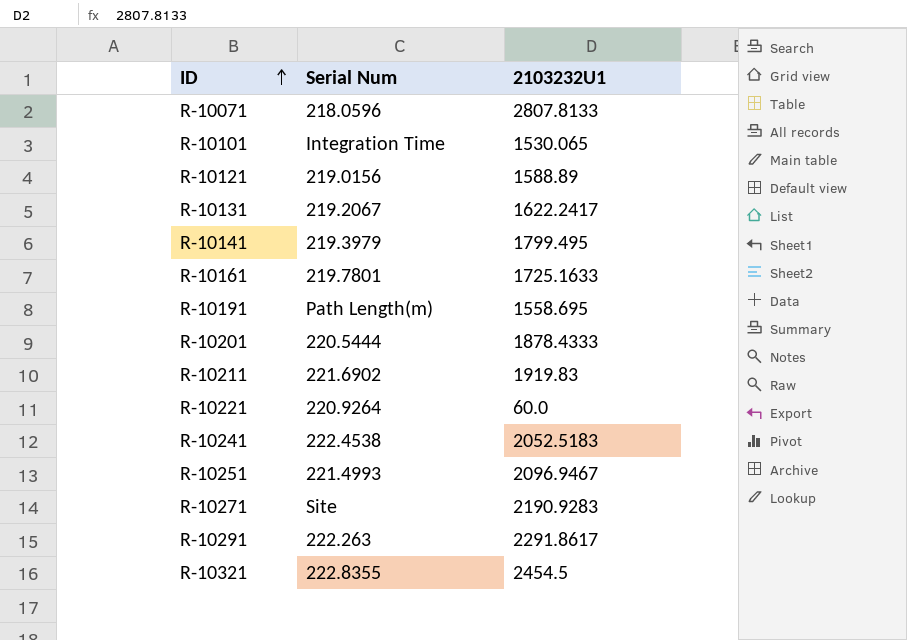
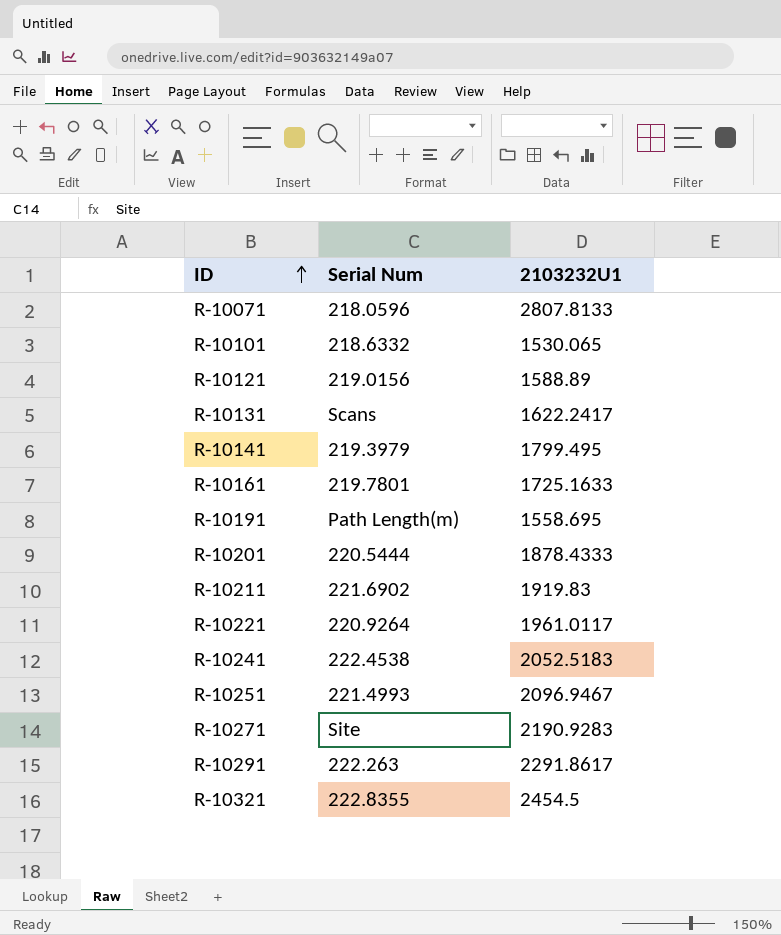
R-10101 | Serial Num: Integration Time -> 218.6332
R-10131 | Serial Num: 219.2067 -> Scans
R-10221 | 2103232U1: 60.0 -> 1961.0117

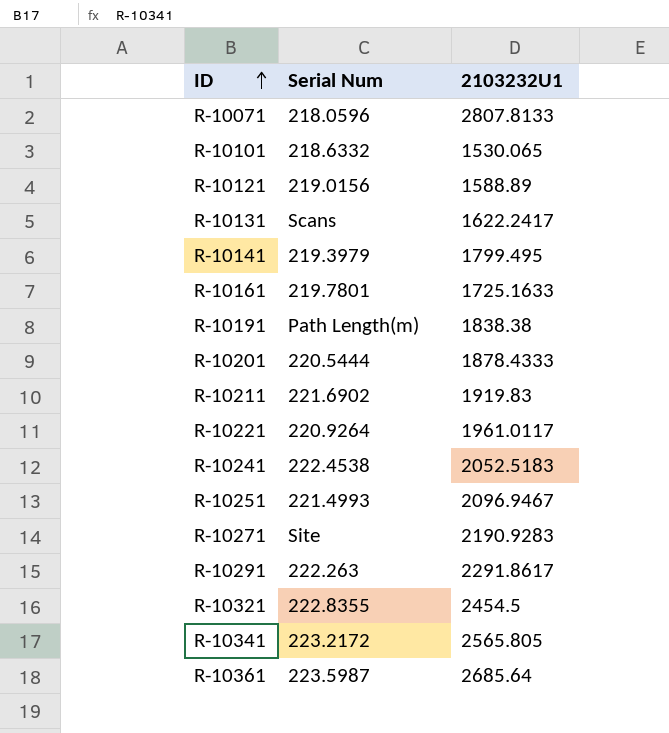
R-10191 | 2103232U1: 1558.695 -> 1838.38
row R-10341: none -> 223.2172 | 2565.805
row R-10361: none -> 223.5987 | 2685.64

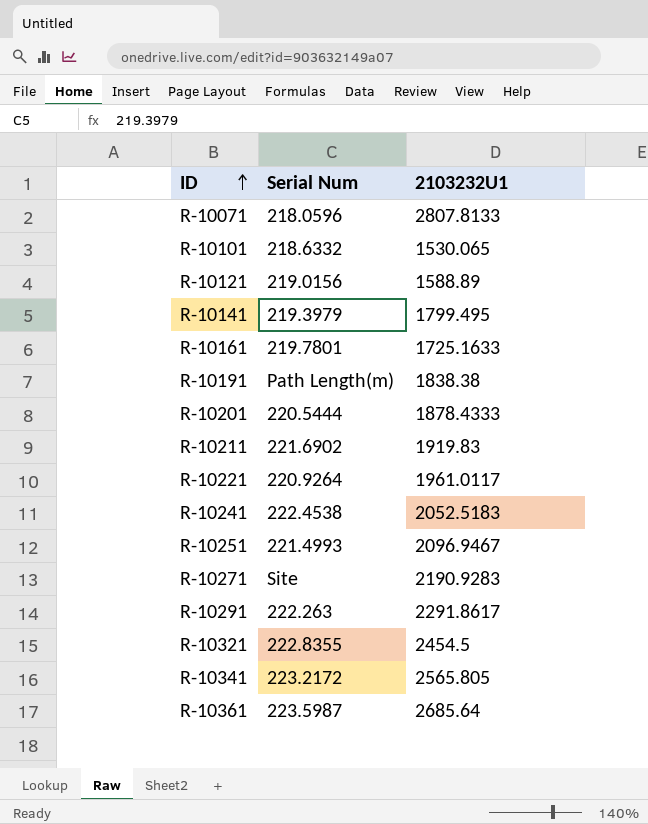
row R-10131: Scans | 1622.2417 -> none

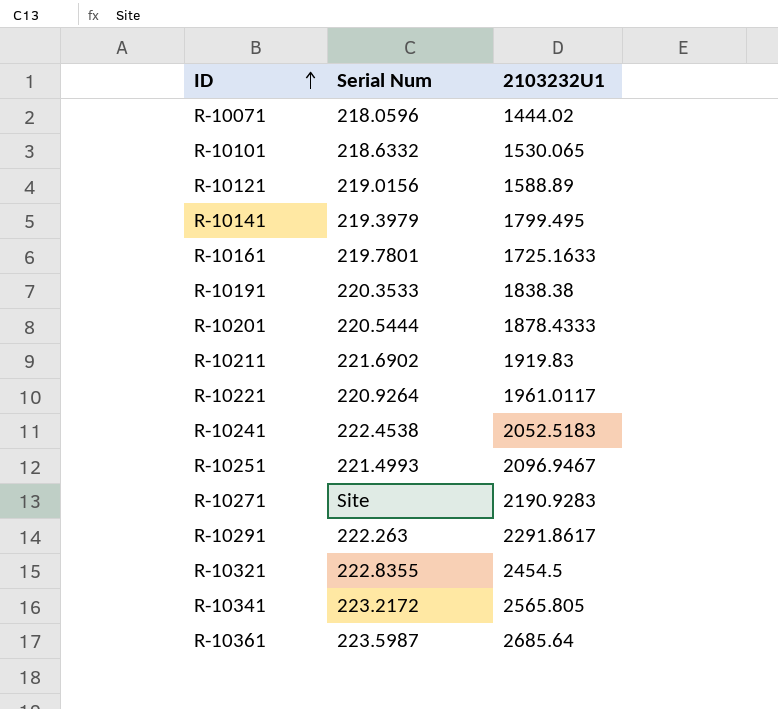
R-10071 | 2103232U1: 2807.8133 -> 1444.02
R-10191 | Serial Num: Path Length(m) -> 220.3533

